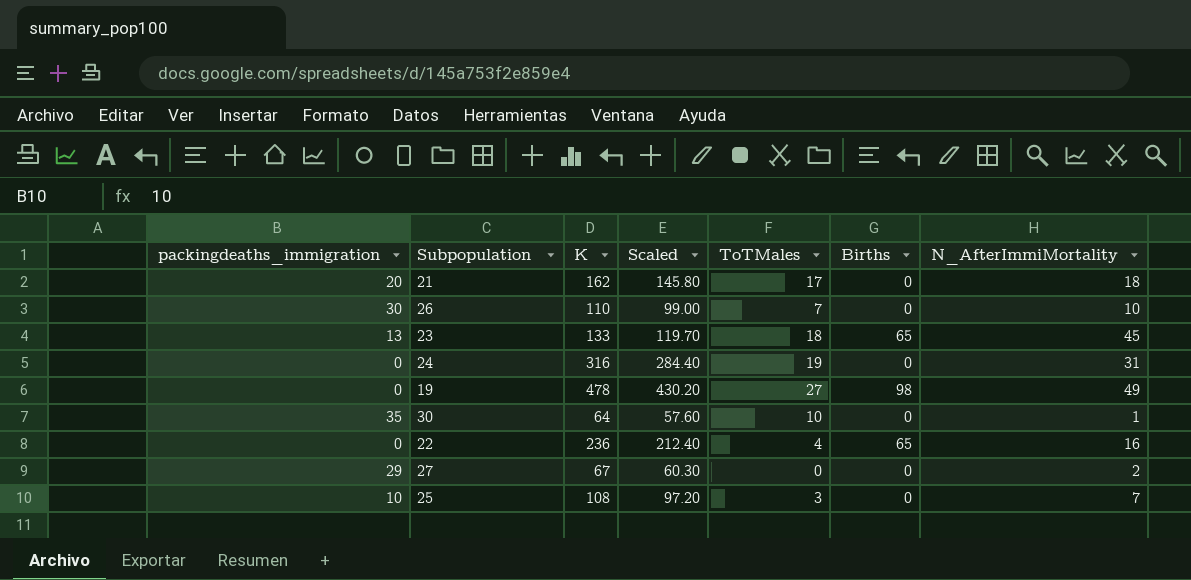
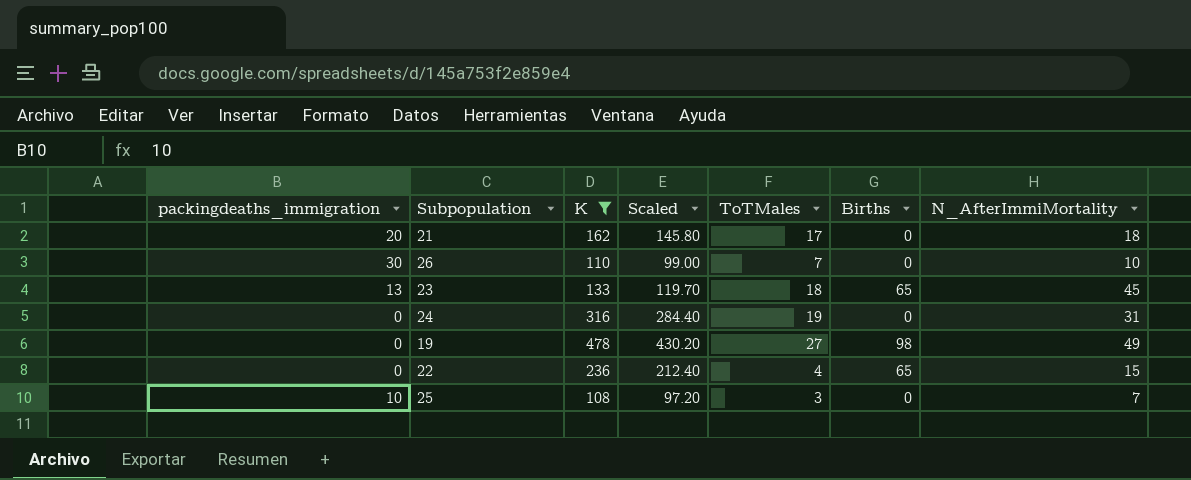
filter: none -> K >= 108
22 | N_AfterImmiMortality: 16 -> 15

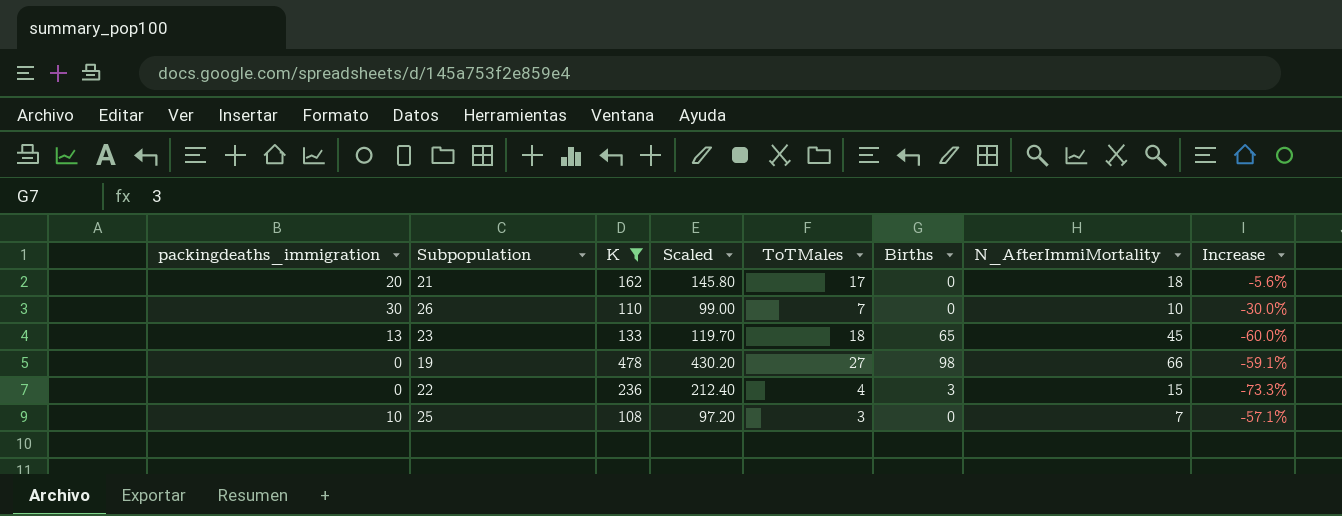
column Increase | formula: none -> ([ToTMales] - [N_AfterImmiMortality]) / [N_AfterImmiMortality]
row 24: 0 | 316 | 284.40 | 19 | 0 | 31 -> none
19 | N_AfterImmiMortality: 49 -> 66
22 | Births: 65 -> 3

